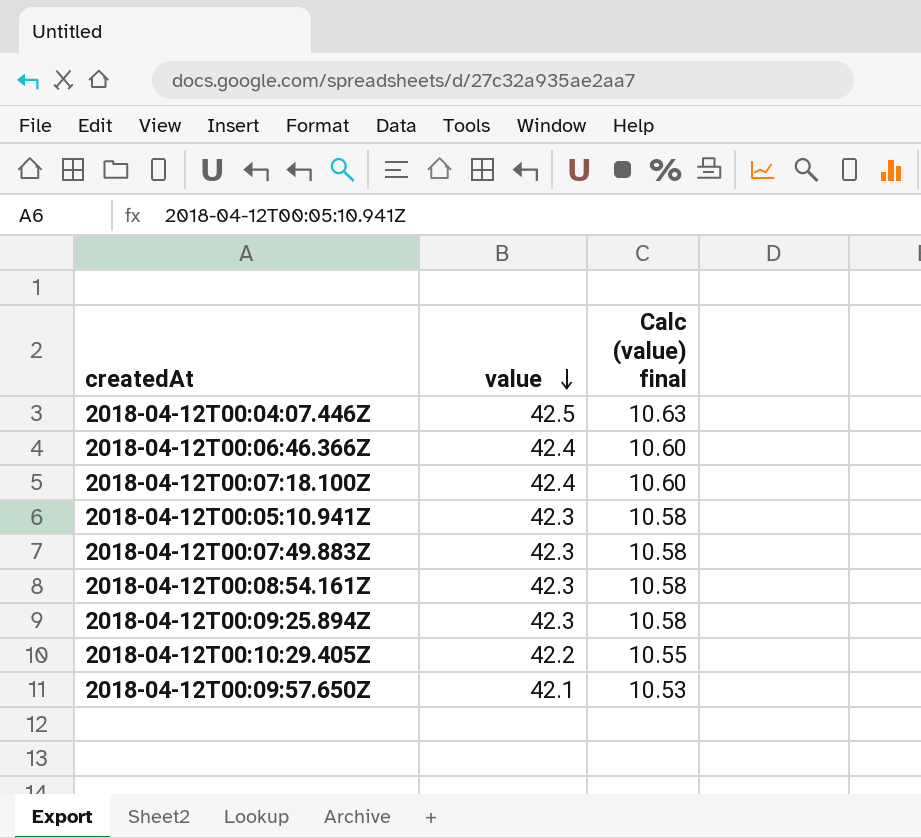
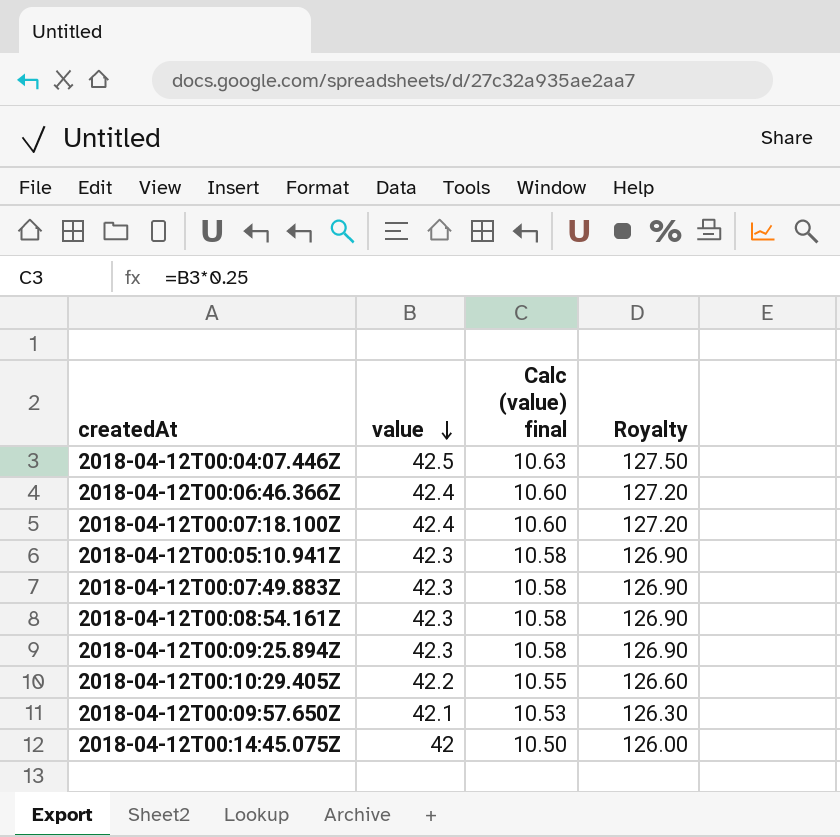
column Royalty | formula: none -> [value] * 3
row 2018-04-12T00:14:45.075Z: none -> 42 | 10.50 | 126.00

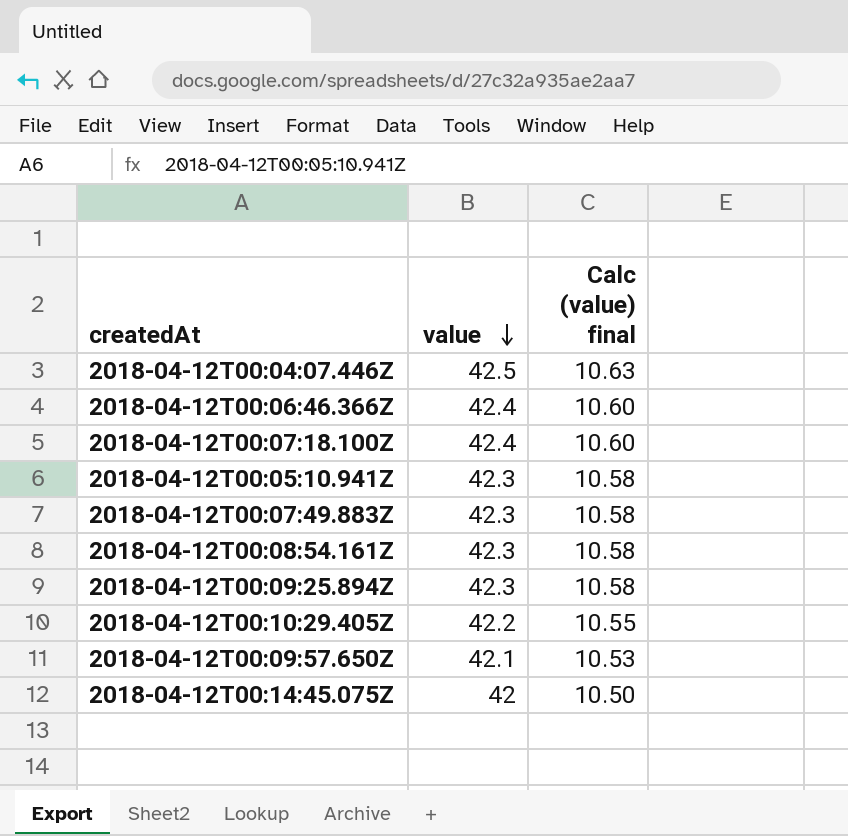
column Royalty | formula: [value] * 3 -> none

